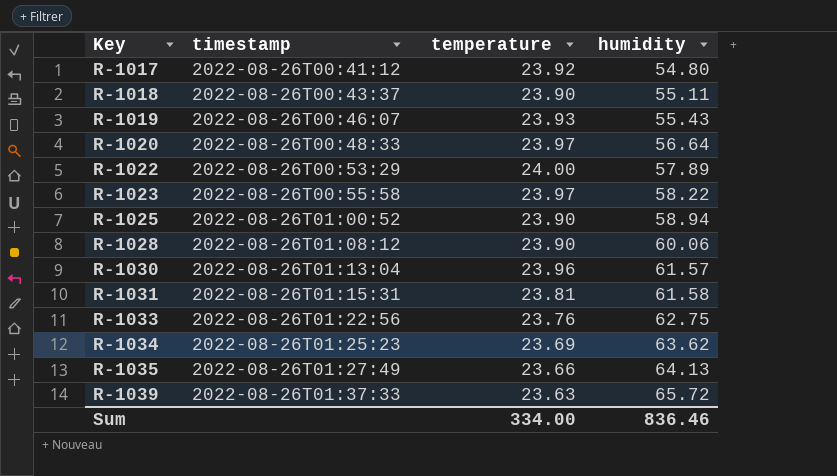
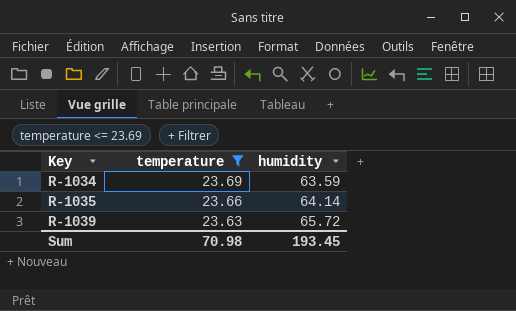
filter: none -> temperature <= 23.69
column timestamp | position: 2 -> none
R-1034 | humidity: 63.62 -> 63.59
R-1035 | humidity: 64.13 -> 64.14
Sum | temperature: 334.00 -> 70.98
Sum | humidity: 836.46 -> 193.45

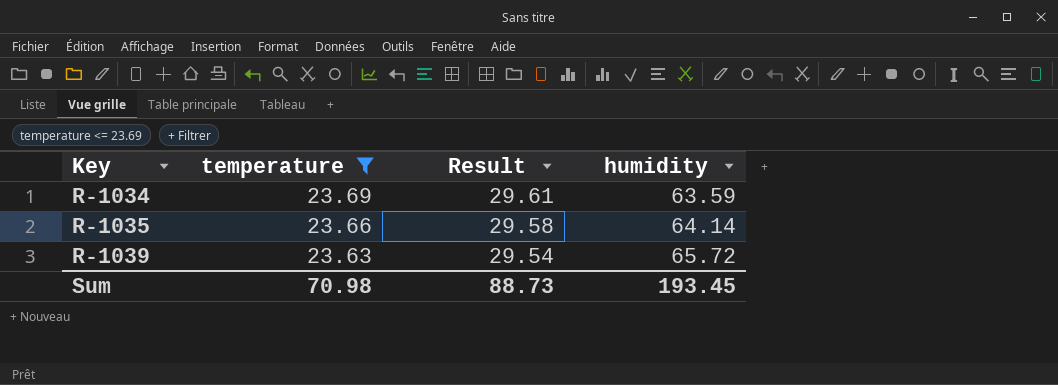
column Result | formula: none -> [temperature] * 1.25

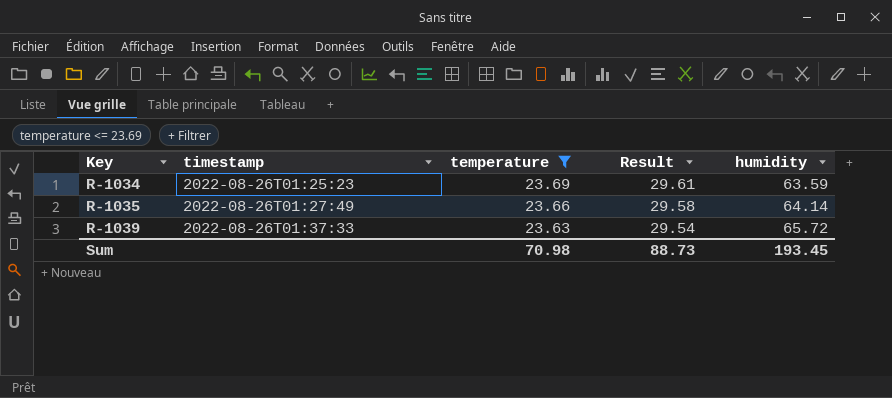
column timestamp | position: none -> 2

